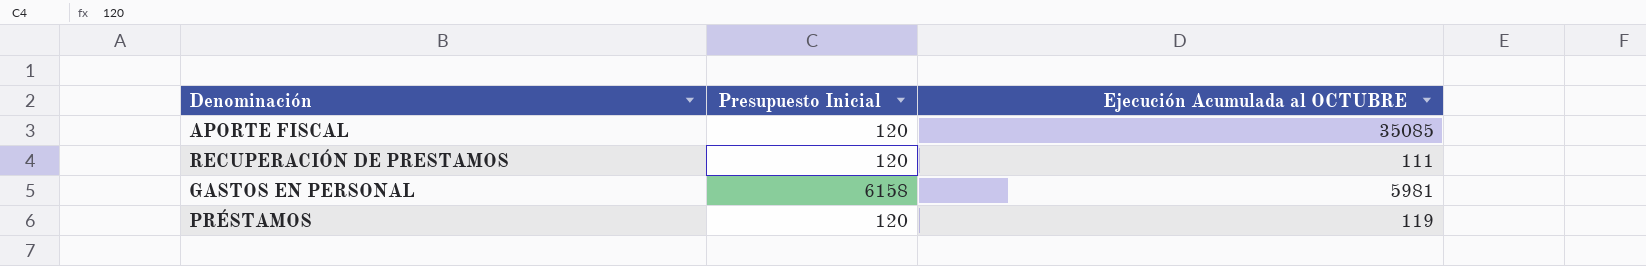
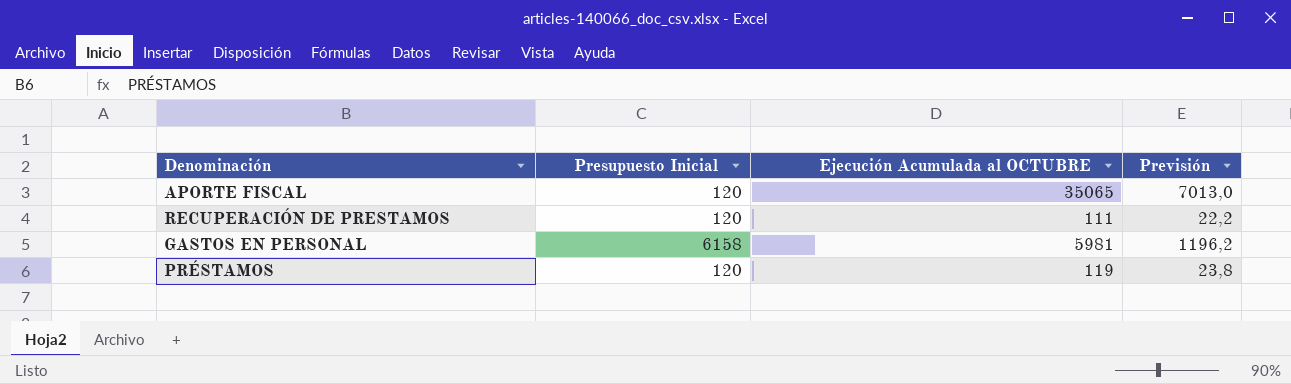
column Previsión | formula: none -> [Ejecución Acumulada al OCTUBRE] * 0,2
APORTE FISCAL | Ejecución Acumulada al OCTUBRE: 35085 -> 35065

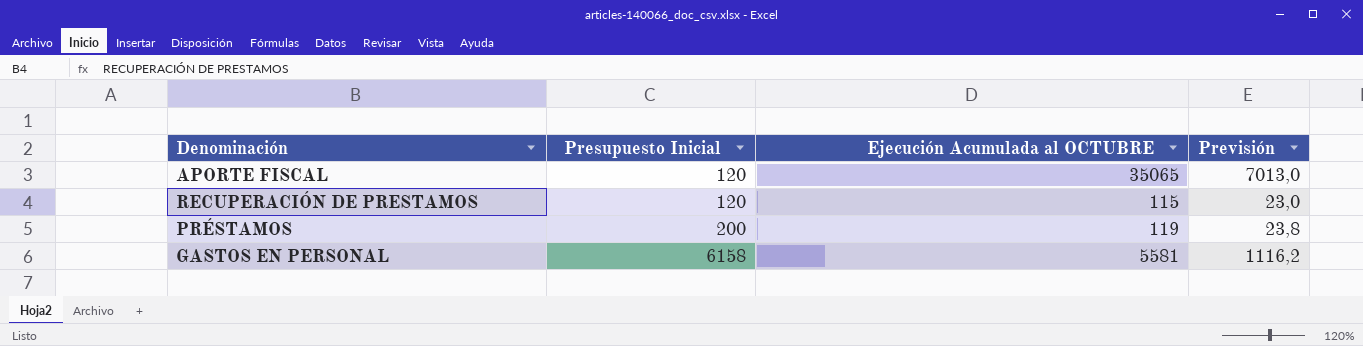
row order: none -> Presupuesto Inicial ascending
RECUPERACIÓN DE PRESTAMOS | Ejecución Acumulada al OCTUBRE: 111 -> 115
RECUPERACIÓN DE PRESTAMOS | Previsión: 22,2 -> 23,0
PRÉSTAMOS | Presupuesto Inicial: 120 -> 200
GASTOS EN PERSONAL | Ejecución Acumulada al OCTUBRE: 5981 -> 5581
GASTOS EN PERSONAL | Previsión: 1196,2 -> 1116,2

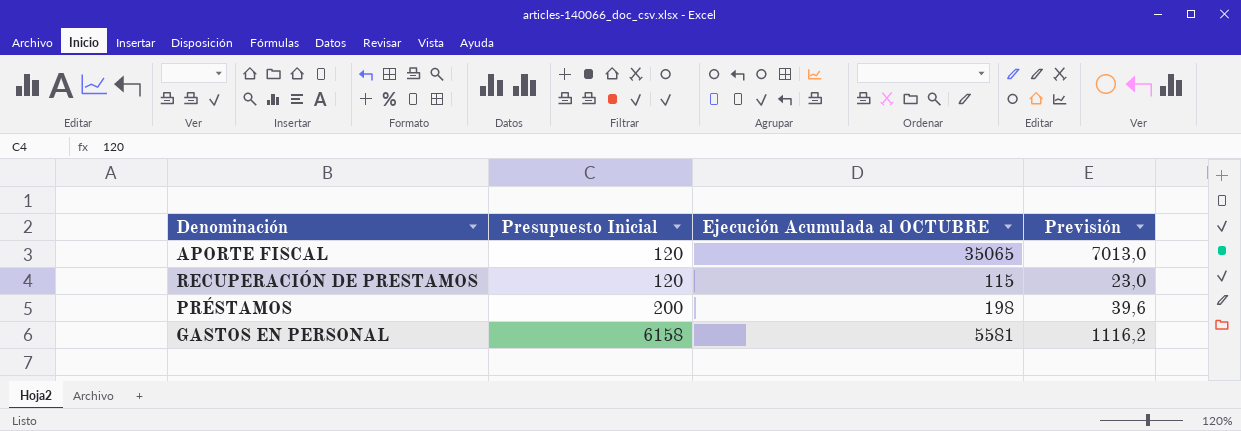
PRÉSTAMOS | Ejecución Acumulada al OCTUBRE: 119 -> 198
PRÉSTAMOS | Previsión: 23,8 -> 39,6

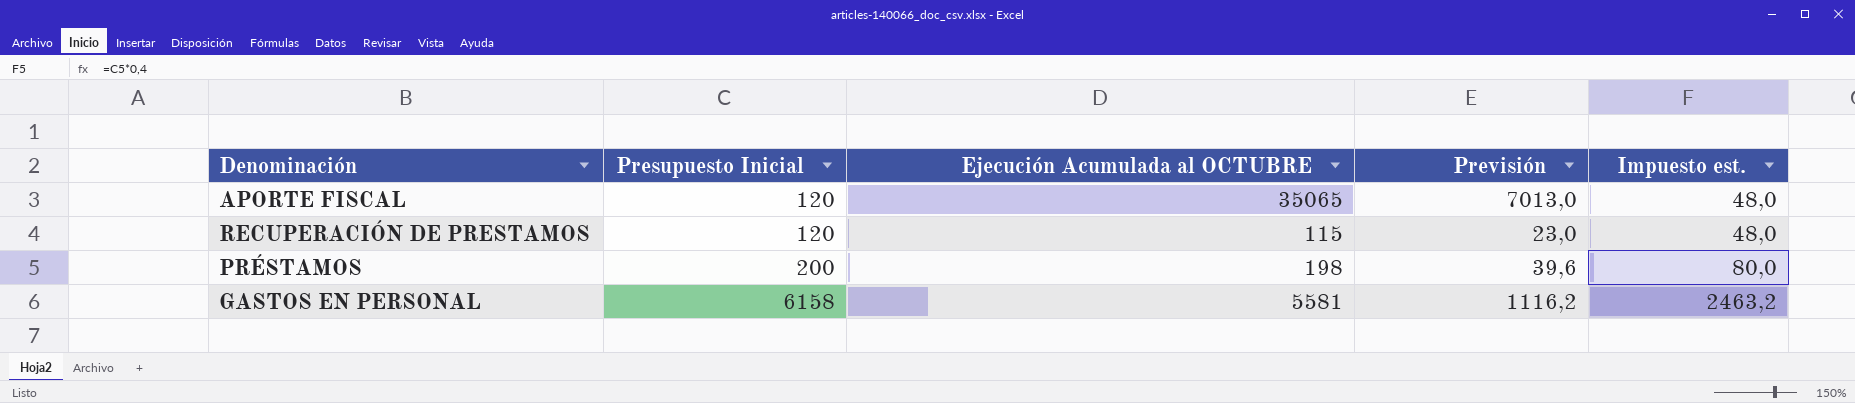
column Impuesto est. | formula: none -> [Presupuesto Inicial] * 0,4

